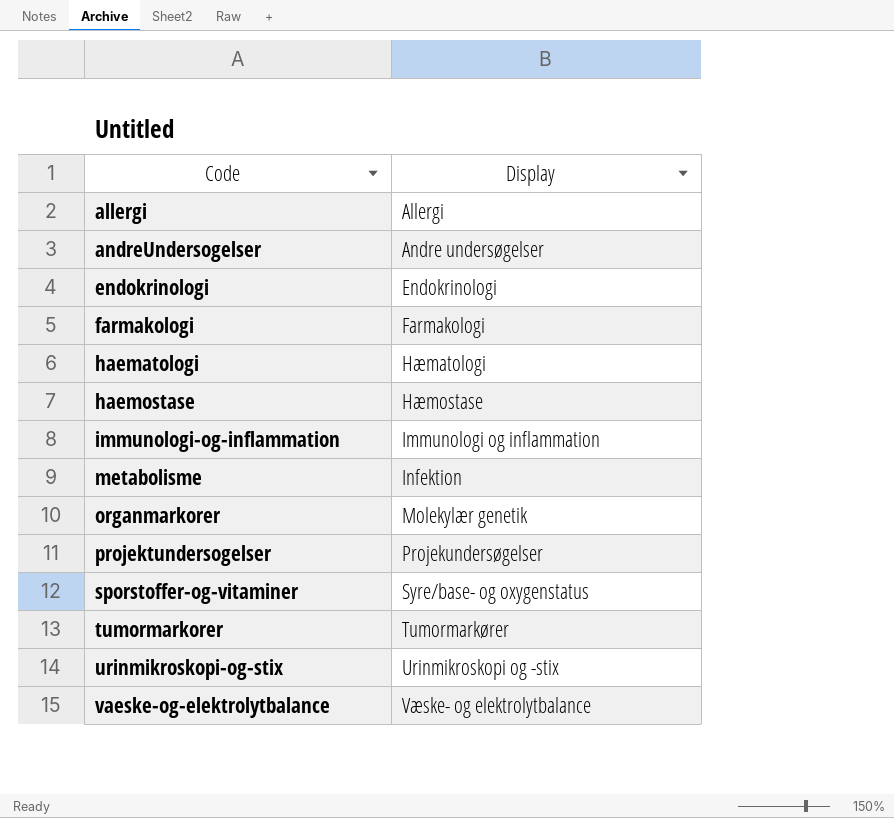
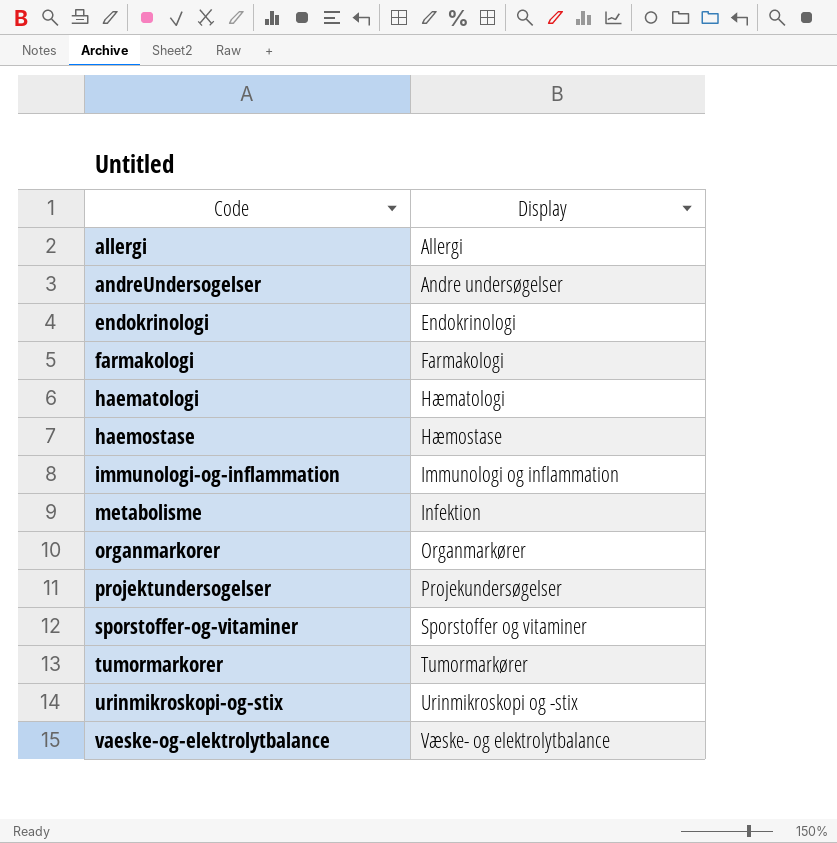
organmarkorer | Display: Molekylær genetik -> Organmarkører
sporstoffer-og-vitaminer | Display: Syre/base- og oxygenstatus -> Sporstoffer og vitaminer

